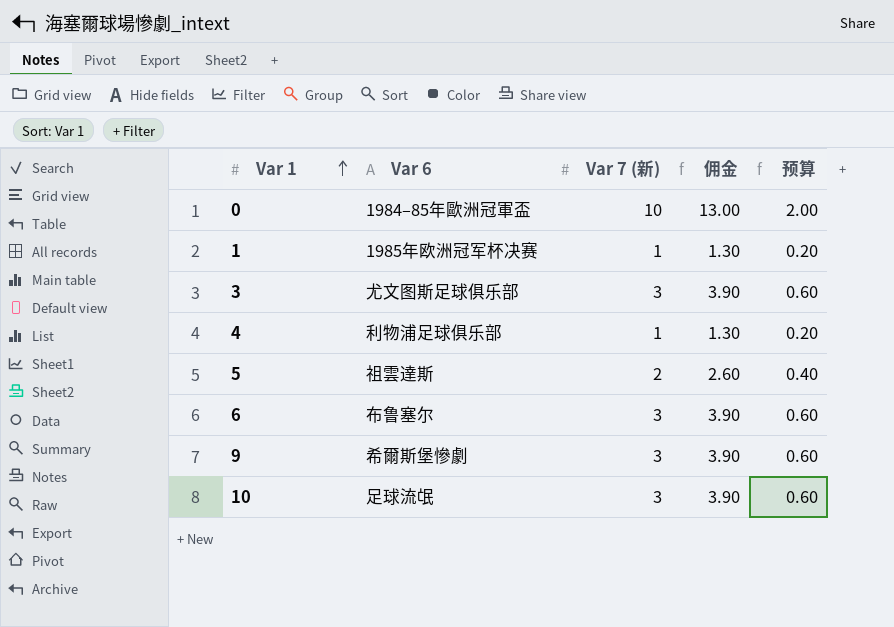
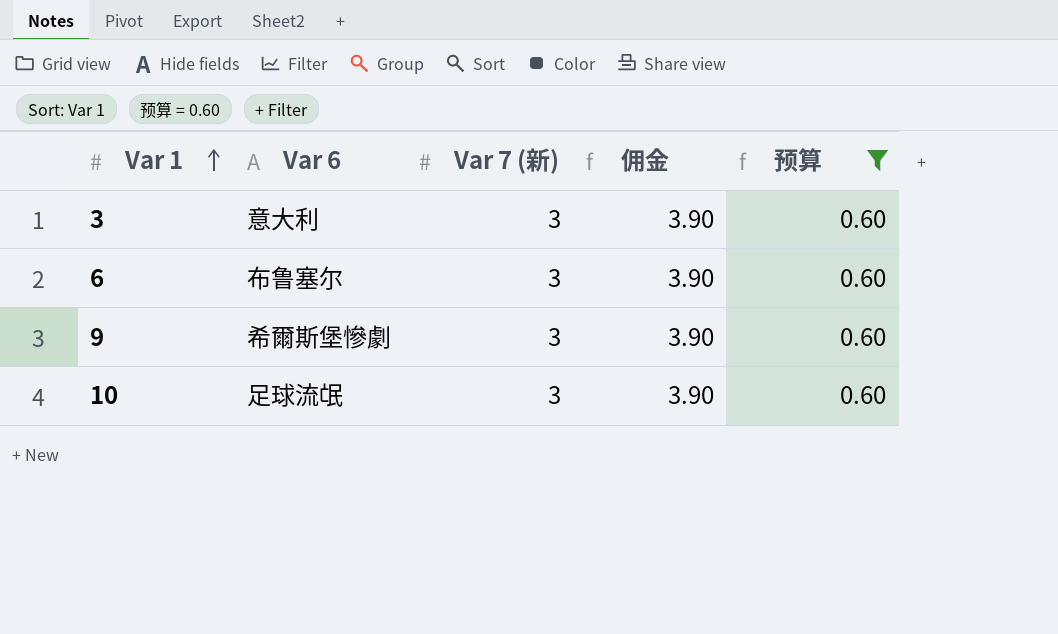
filter: none -> 预算 = 0.60
3 | Var 6: 尤文图斯足球俱乐部 -> 意大利

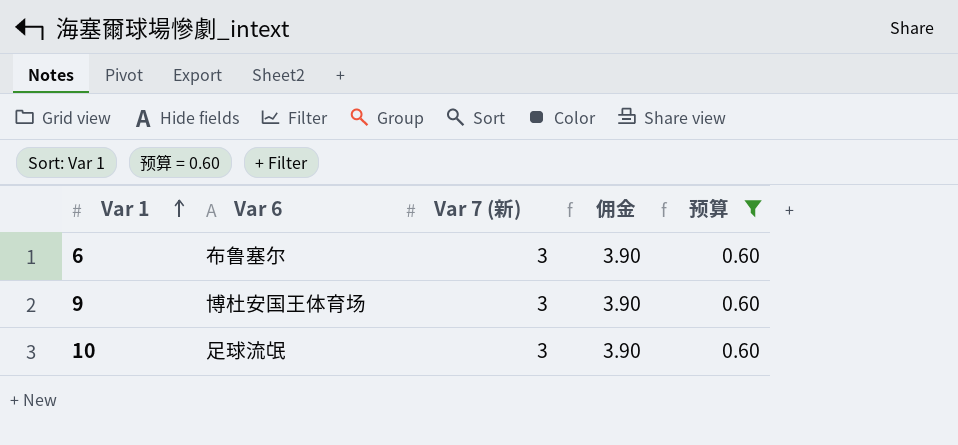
row 3: 意大利 | 3 | 3.90 | 0.60 -> none
9 | Var 6: 希爾斯堡慘劇 -> 博杜安国王体育场

